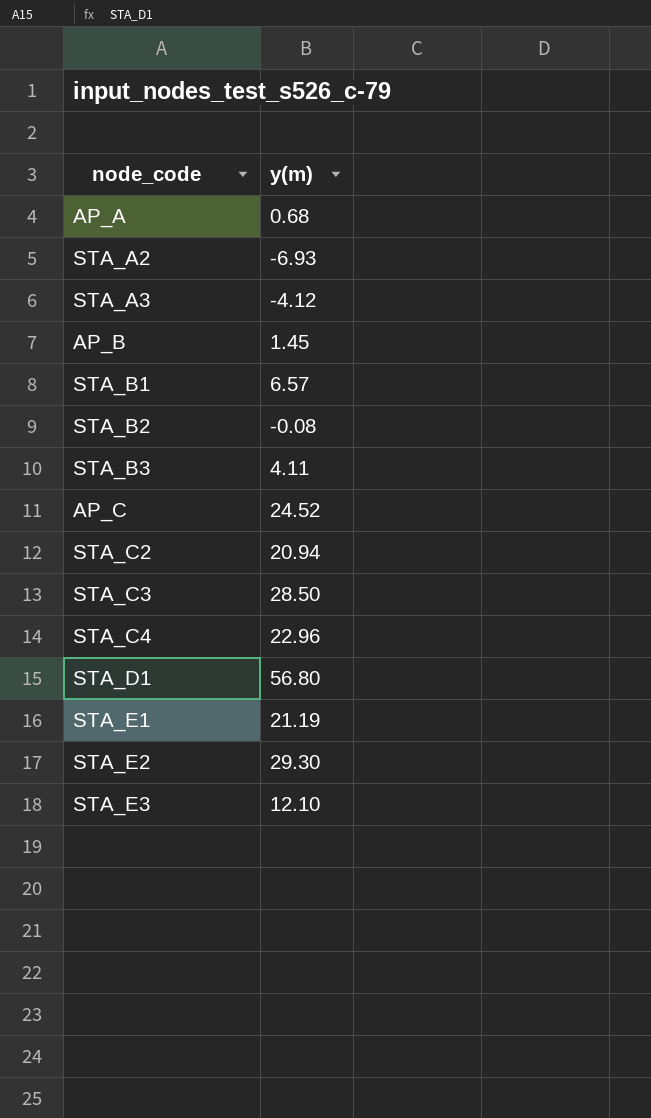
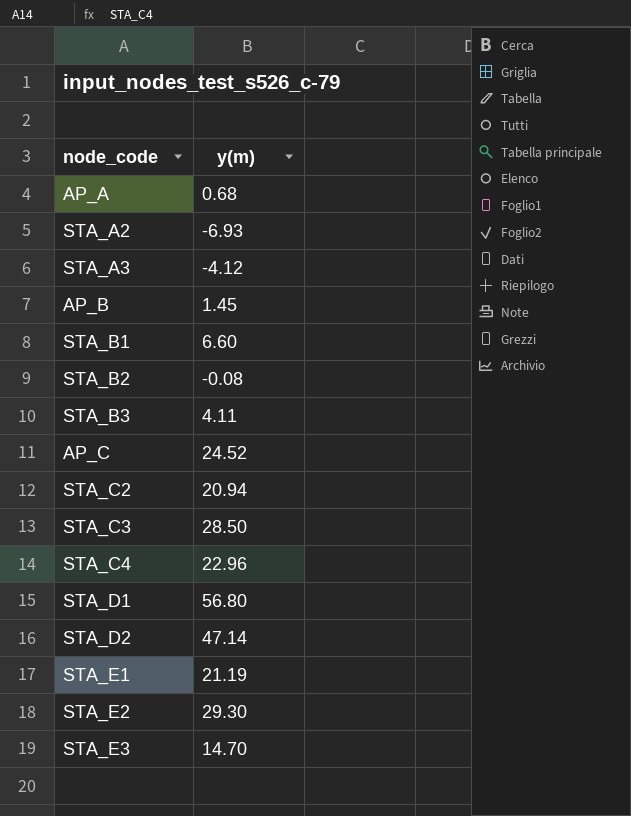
STA_B1 | y(m): 6.57 -> 6.60
row STA_D2: none -> 47.14
STA_E3 | y(m): 12.10 -> 14.70

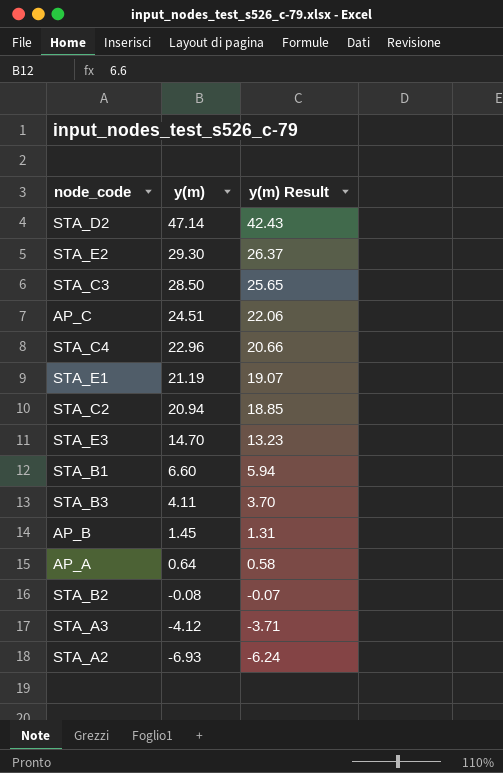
row order: none -> y(m) descending
column y(m) Result | formula: none -> [y(m)] * 0.9
row STA_D1: 56.80 -> none
AP_C | y(m): 24.52 -> 24.51
AP_A | y(m): 0.68 -> 0.64

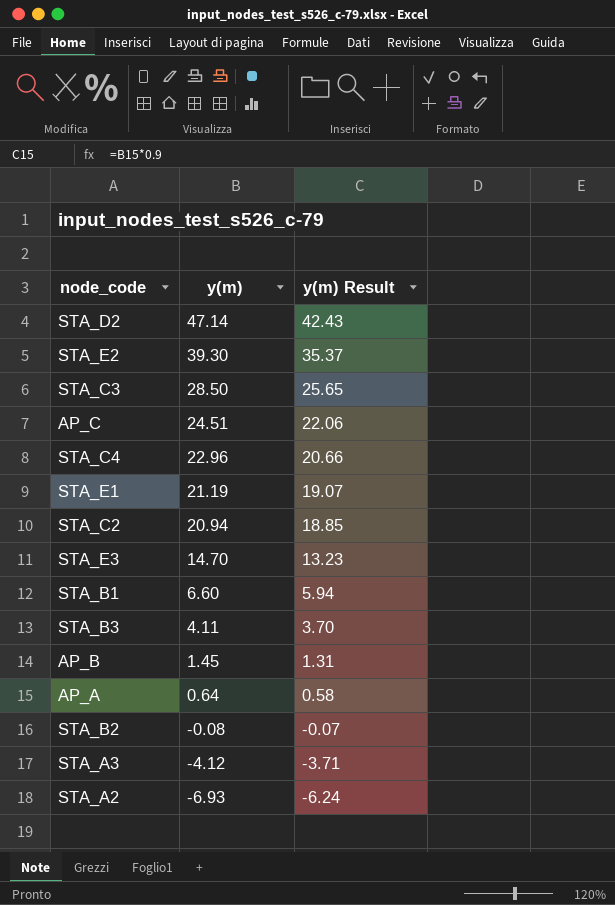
STA_E2 | y(m): 29.30 -> 39.30
STA_E2 | y(m) Result: 26.37 -> 35.37

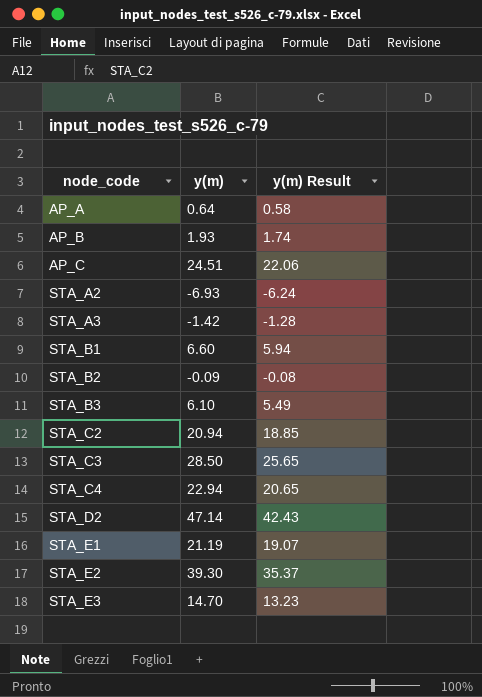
row order: y(m) descending -> node_code ascending
AP_B | y(m): 1.45 -> 1.93
AP_B | y(m) Result: 1.31 -> 1.74
STA_A3 | y(m): -4.12 -> -1.42
STA_A3 | y(m) Result: -3.71 -> -1.28
STA_B2 | y(m): -0.08 -> -0.09
STA_B2 | y(m) Result: -0.07 -> -0.08
STA_B3 | y(m): 4.11 -> 6.10
STA_B3 | y(m) Result: 3.70 -> 5.49
STA_C4 | y(m): 22.96 -> 22.94
STA_C4 | y(m) Result: 20.66 -> 20.65

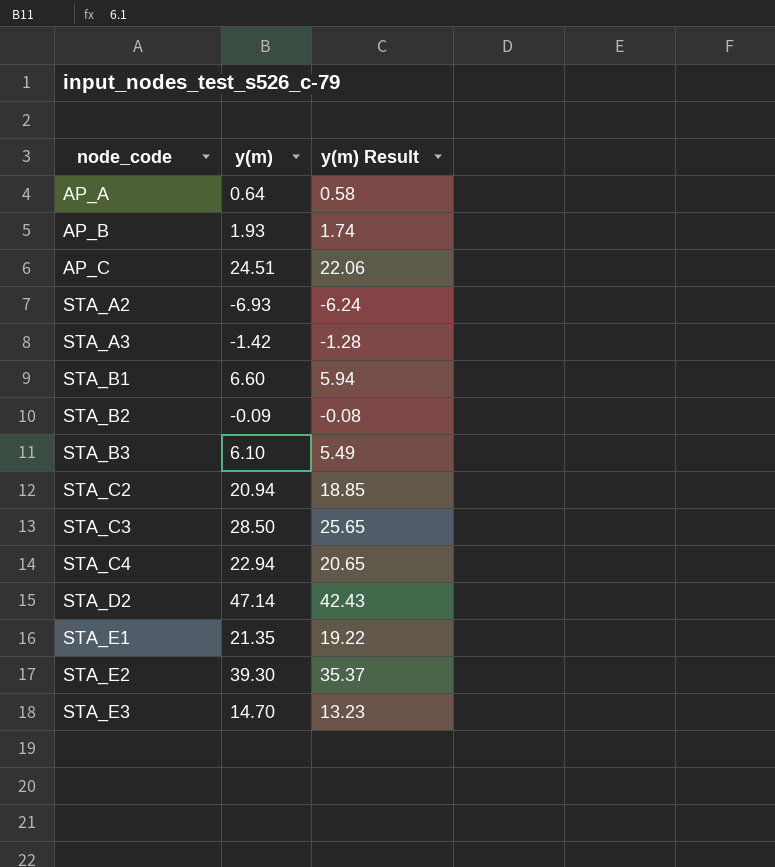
STA_E1 | y(m): 21.19 -> 21.35
STA_E1 | y(m) Result: 19.07 -> 19.22

